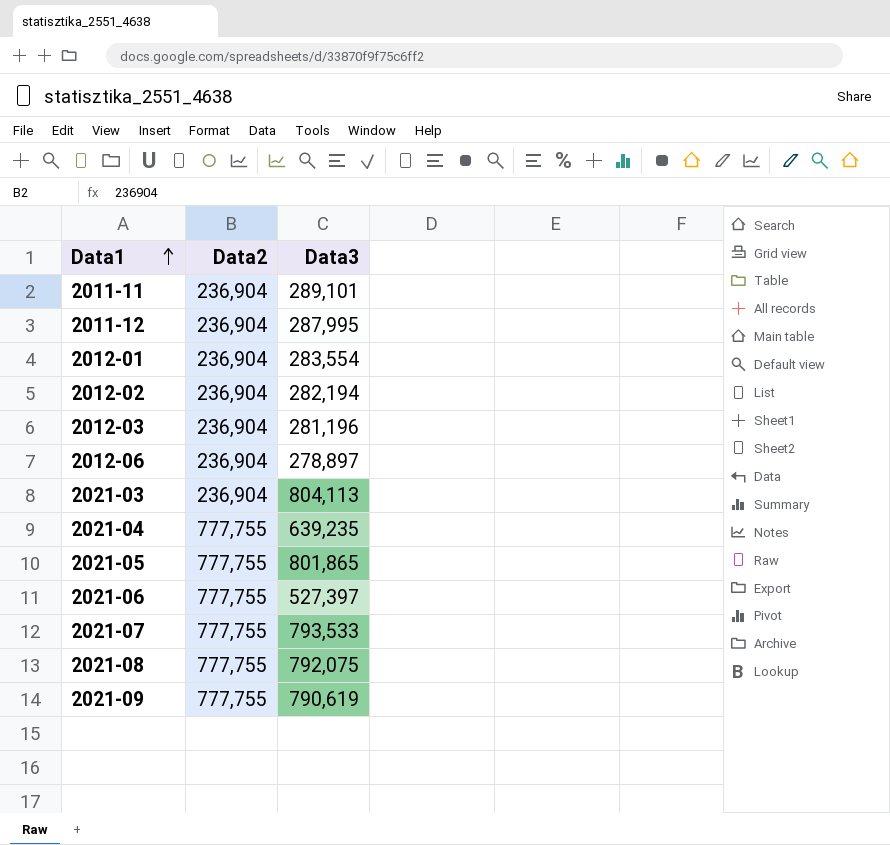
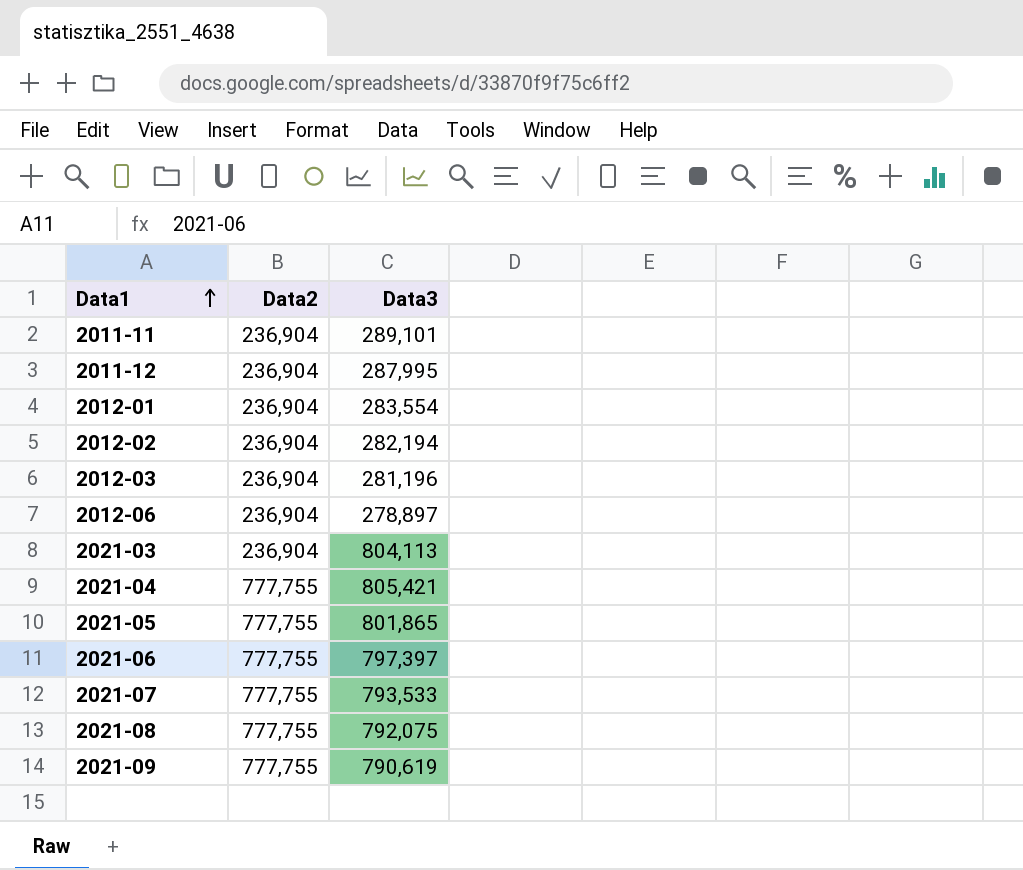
2021-04 | Data3: 639,235 -> 805,421
2021-06 | Data3: 527,397 -> 797,397

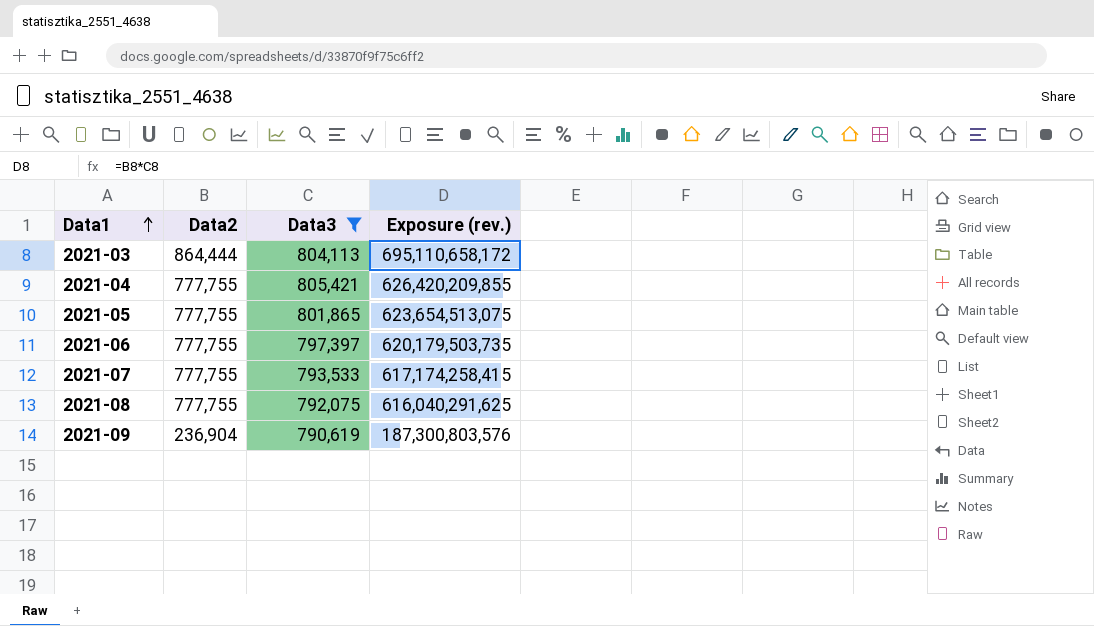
filter: none -> Data3 >= 790,619
column Exposure (rev.) | formula: none -> [Data2] * [Data3]
2021-03 | Data2: 236,904 -> 864,444
2021-09 | Data2: 777,755 -> 236,904

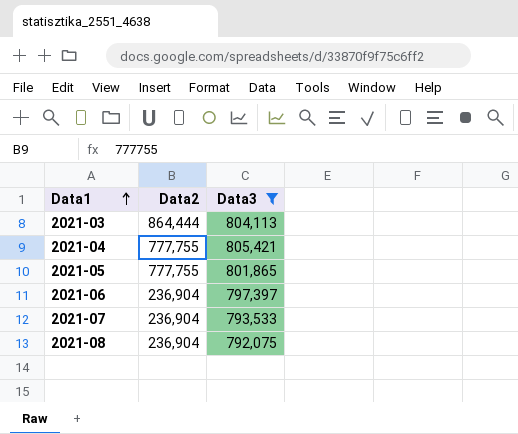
column Exposure (rev.) | formula: [Data2] * [Data3] -> none
row 2021-09: 236,904 | 790,619 | 187,300,803,576 -> none
2021-06 | Data2: 777,755 -> 236,904
2021-07 | Data2: 777,755 -> 236,904
2021-08 | Data2: 777,755 -> 236,904

